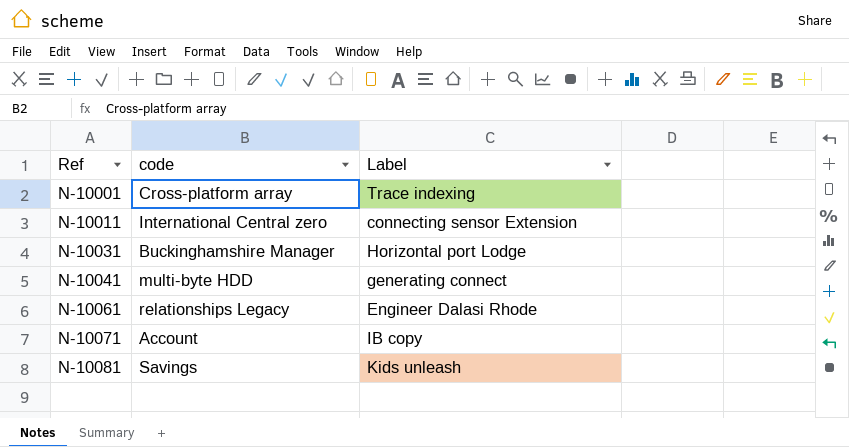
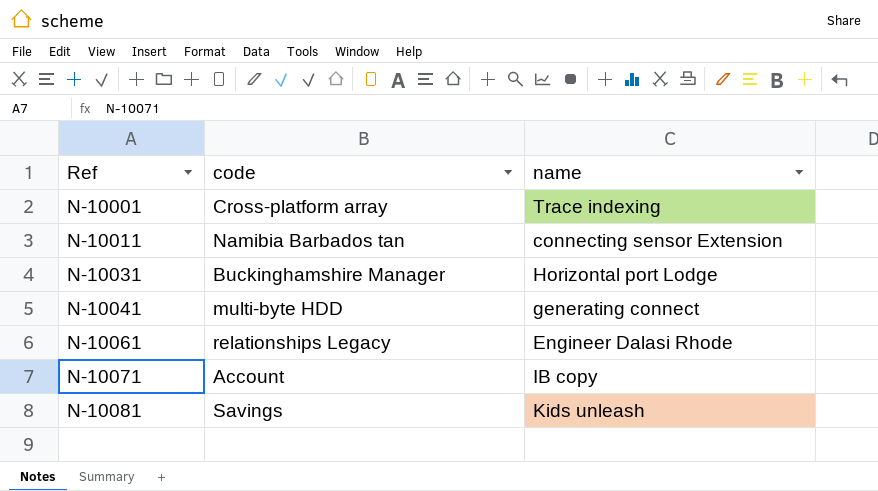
column name: Label -> name
N-10011 | code: International Central zero -> Namibia Barbados tan

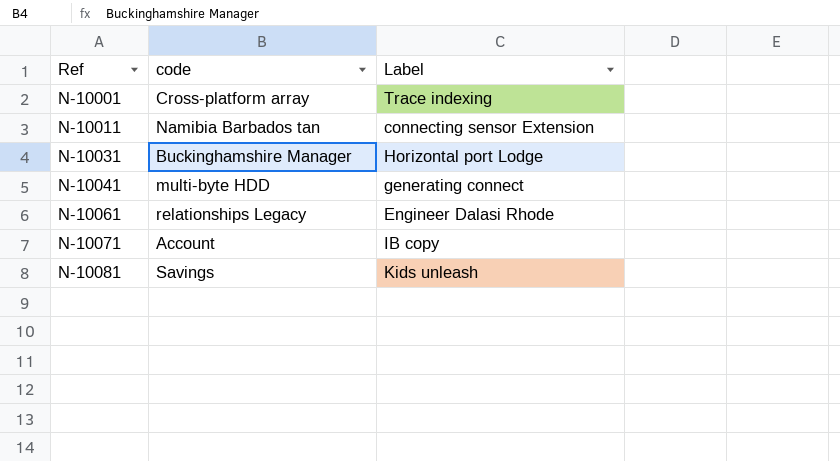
column name: name -> Label

